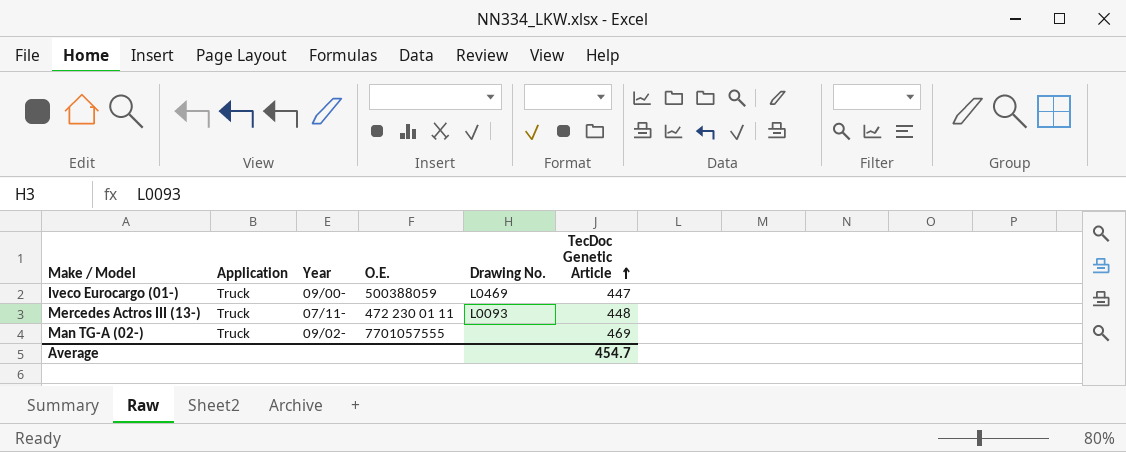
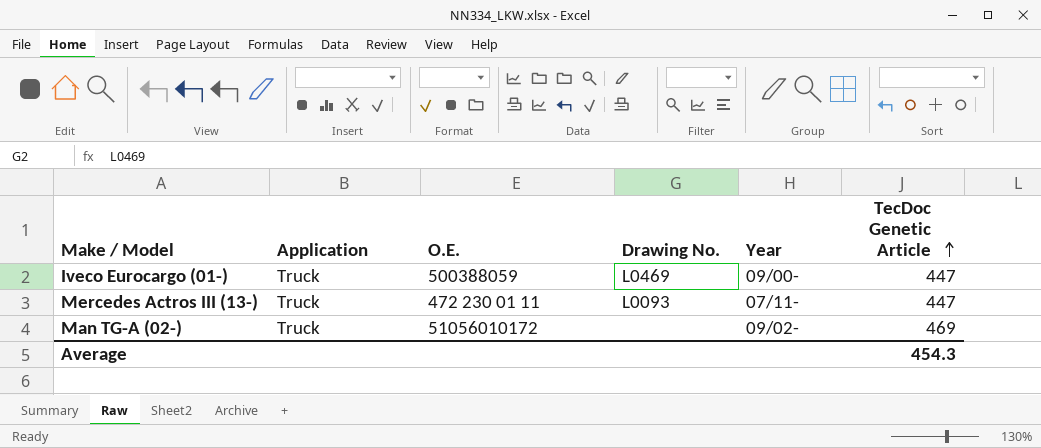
column Year | position: 3 -> 5
Mercedes Actros III (13-) | TecDoc Genetic Article: 448 -> 447
Man TG-A (02-) | O.E.: 7701057555 -> 51056010172
Average | TecDoc Genetic Article: 454.7 -> 454.3

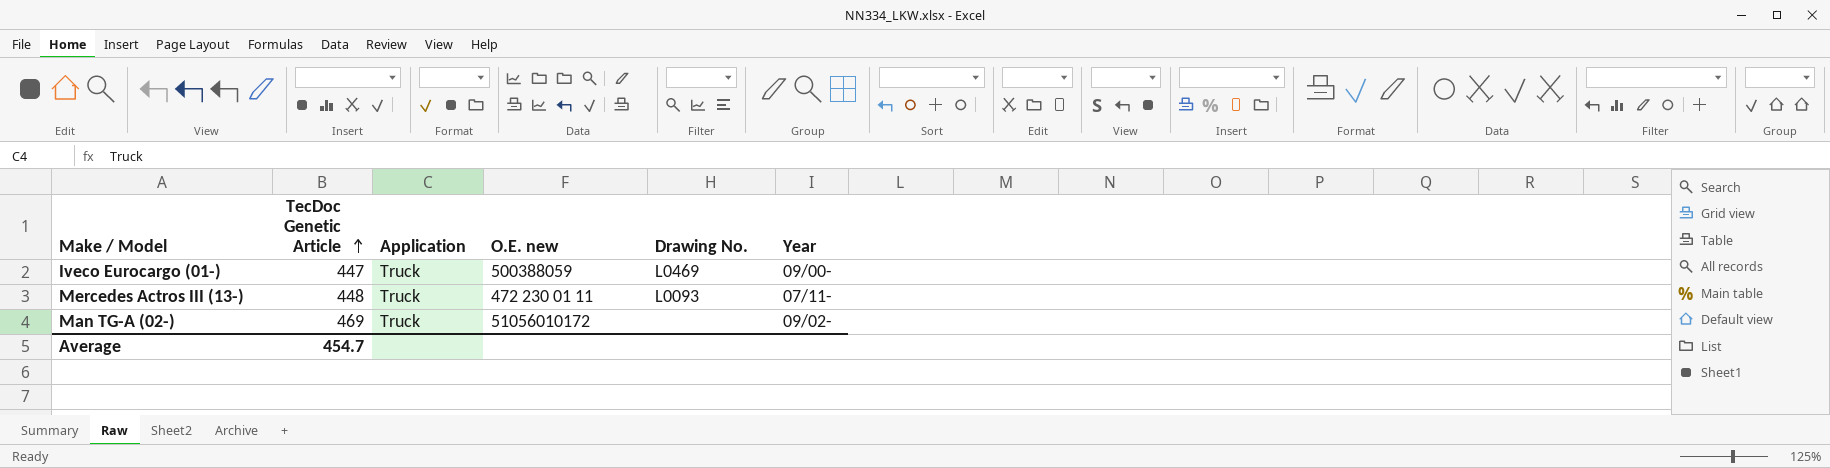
column TecDoc Genetic Article | position: 6 -> 2
column name: O.E. -> O.E. new
Mercedes Actros III (13-) | TecDoc Genetic Article: 447 -> 448
Average | TecDoc Genetic Article: 454.3 -> 454.7

